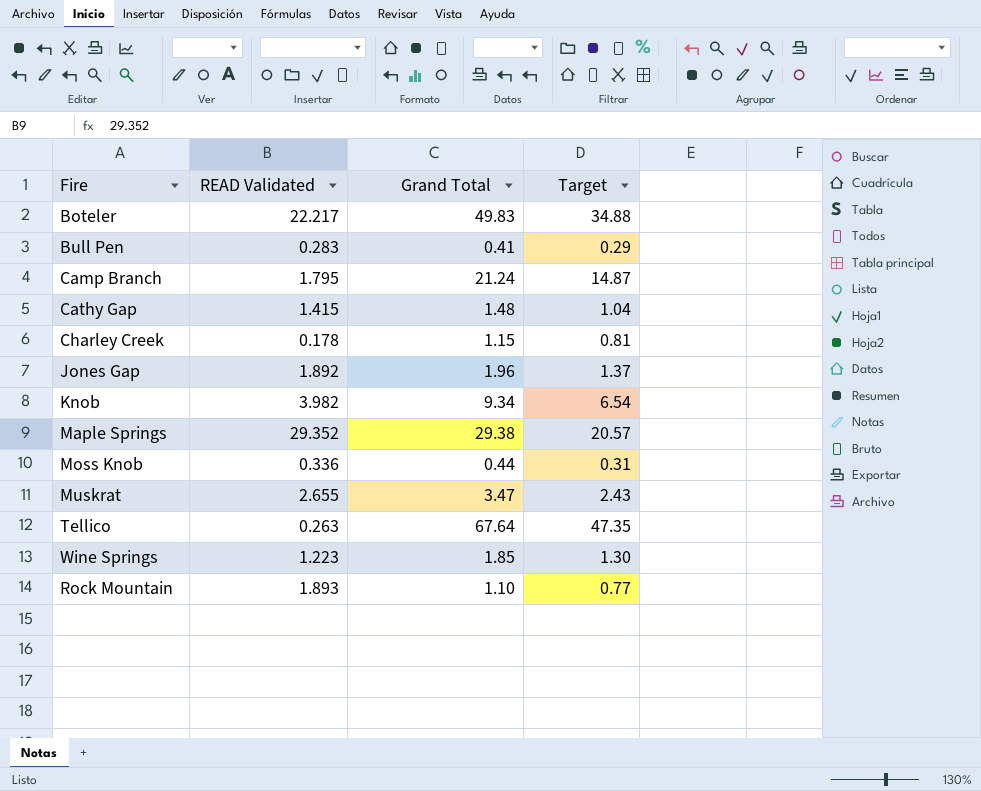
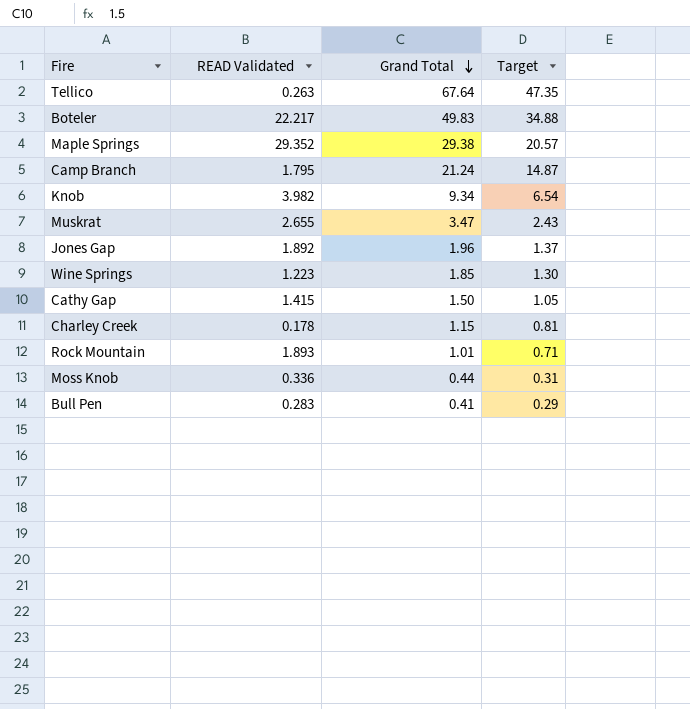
row order: none -> Grand Total descending
Cathy Gap | Grand Total: 1.48 -> 1.50
Cathy Gap | Target: 1.04 -> 1.05
Rock Mountain | Grand Total: 1.10 -> 1.01
Rock Mountain | Target: 0.77 -> 0.71

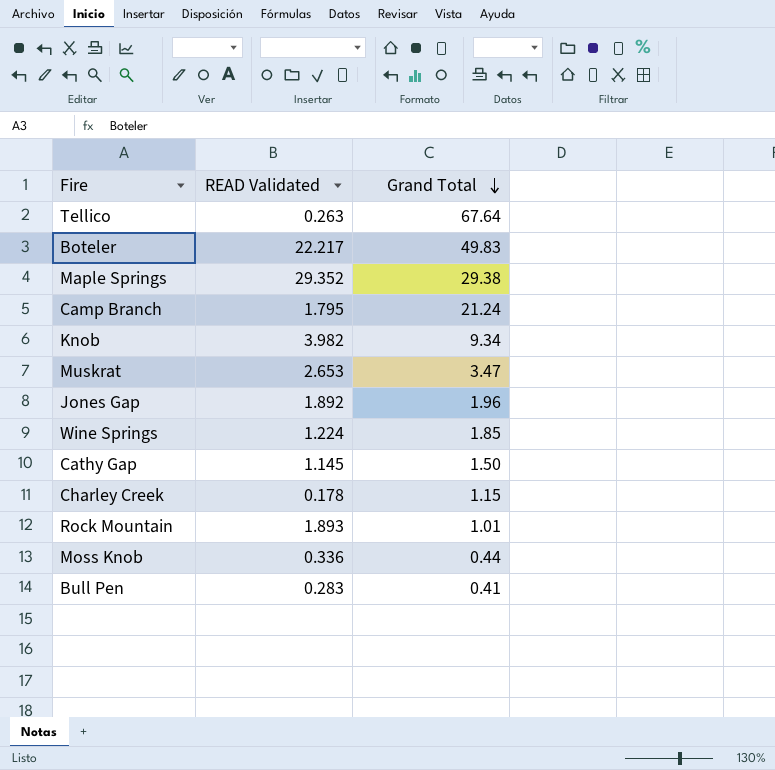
column Target | formula: [Grand Total] * 0.7 -> none
Muskrat | READ Validated: 2.655 -> 2.653
Wine Springs | READ Validated: 1.223 -> 1.224
Cathy Gap | READ Validated: 1.415 -> 1.145

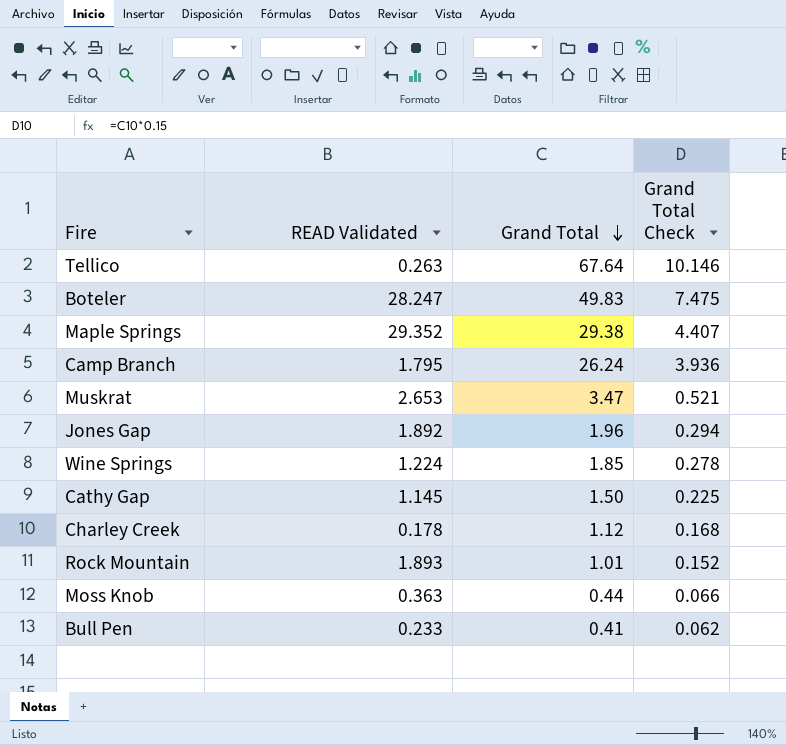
column Grand Total Check | formula: none -> [Grand Total] * 0.15
row Knob: 3.982 | 9.34 -> none
Boteler | READ Validated: 22.217 -> 28.247
Camp Branch | Grand Total: 21.24 -> 26.24
Charley Creek | Grand Total: 1.15 -> 1.12
Moss Knob | READ Validated: 0.336 -> 0.363
Bull Pen | READ Validated: 0.283 -> 0.233

